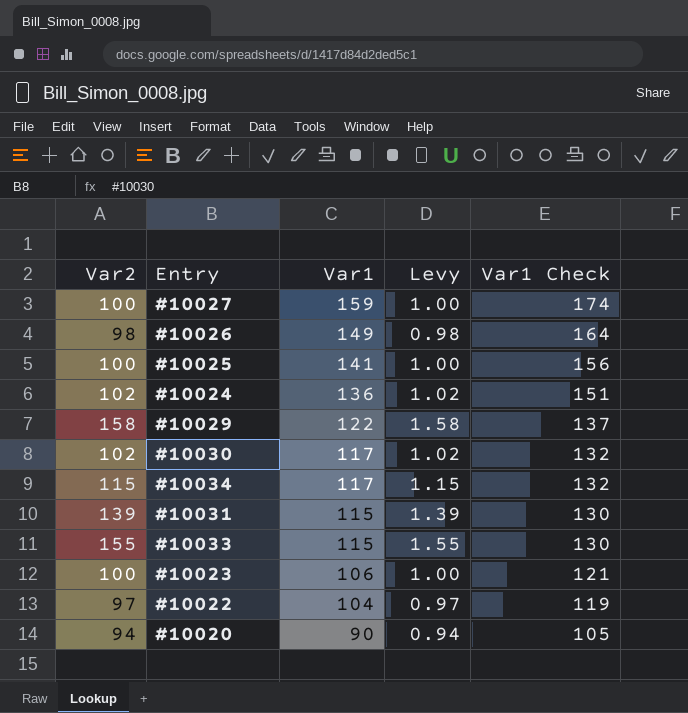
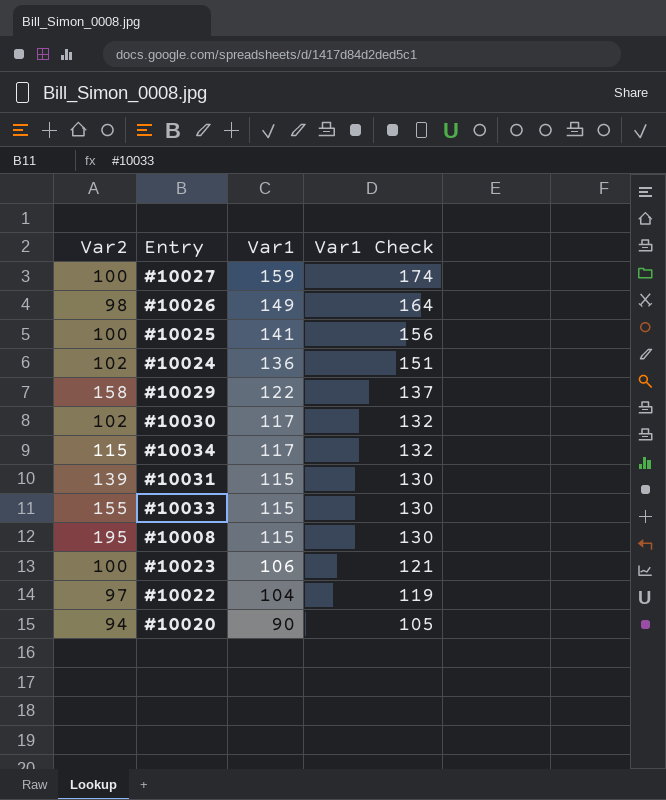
column Levy | formula: [Var2] * 0.01 -> none
row #10008: none -> 195 | 115 | 130

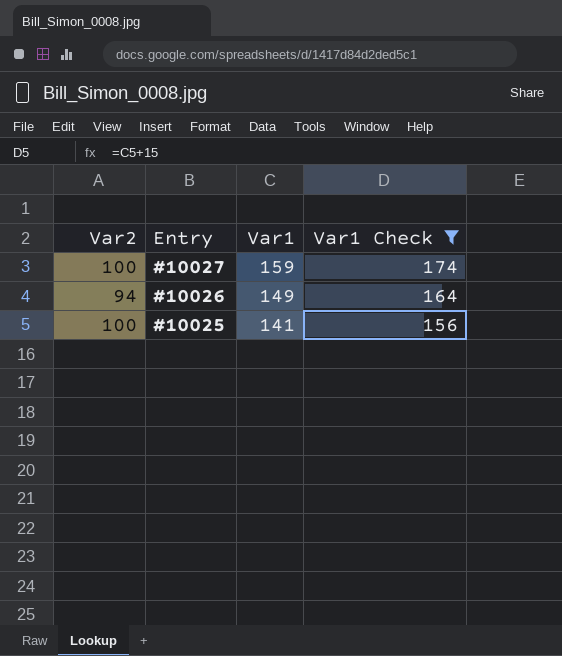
filter: none -> Var1 Check >= 156
#10026 | Var2: 98 -> 94

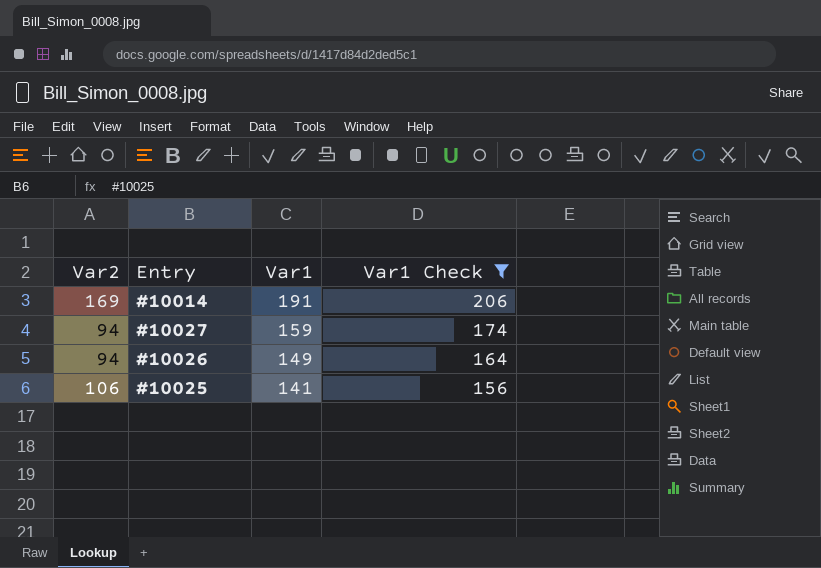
row #10014: none -> 169 | 191 | 206
#10027 | Var2: 100 -> 94
#10025 | Var2: 100 -> 106

